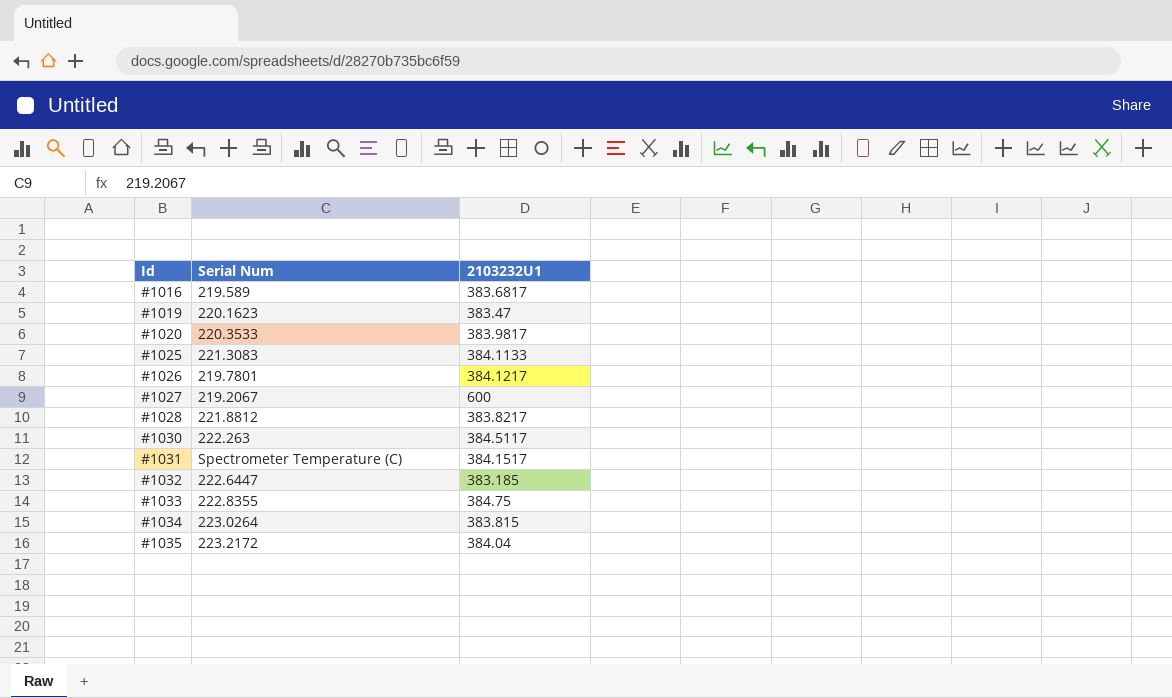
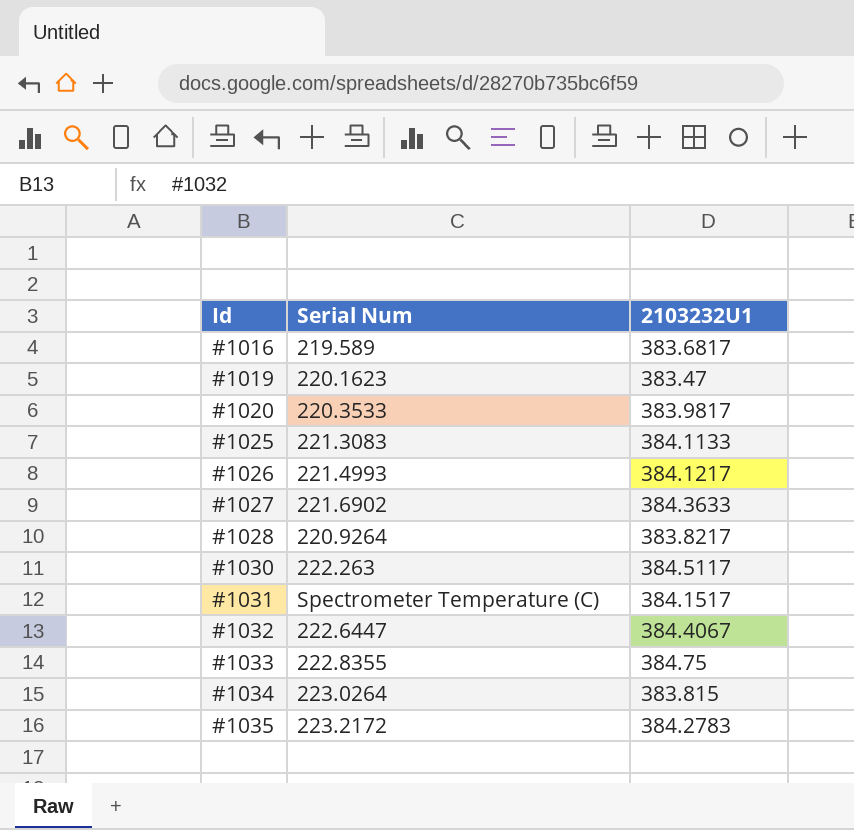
#1026 | Serial Num: 219.7801 -> 221.4993
#1027 | Serial Num: 219.2067 -> 221.6902
#1027 | 2103232U1: 600 -> 384.3633
#1028 | Serial Num: 221.8812 -> 220.9264
#1032 | 2103232U1: 383.185 -> 384.4067
#1035 | 2103232U1: 384.04 -> 384.2783

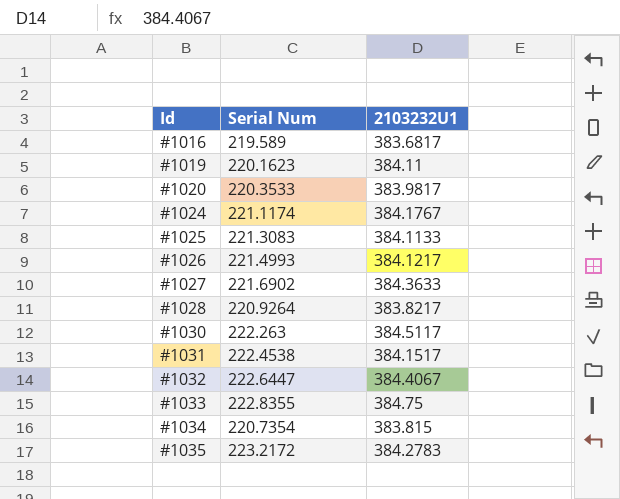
#1019 | 2103232U1: 383.47 -> 384.11
row #1024: none -> 221.1174 | 384.1767
#1031 | Serial Num: Spectrometer Temperature (C) -> 222.4538
#1034 | Serial Num: 223.0264 -> 220.7354

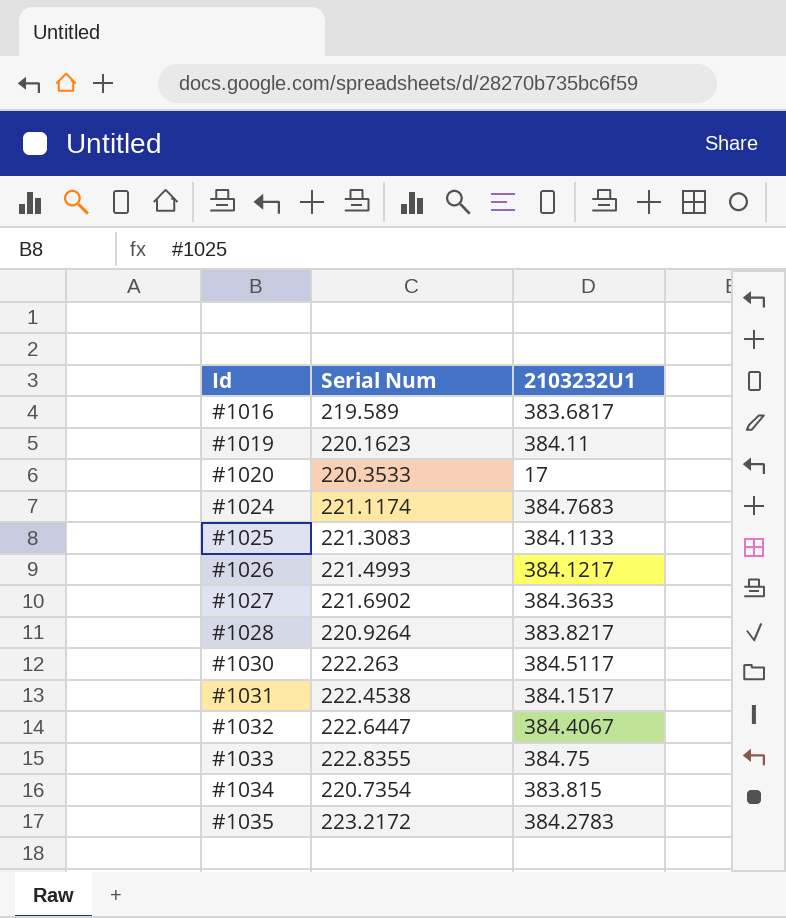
#1020 | 2103232U1: 383.9817 -> 17
#1024 | 2103232U1: 384.1767 -> 384.7683

